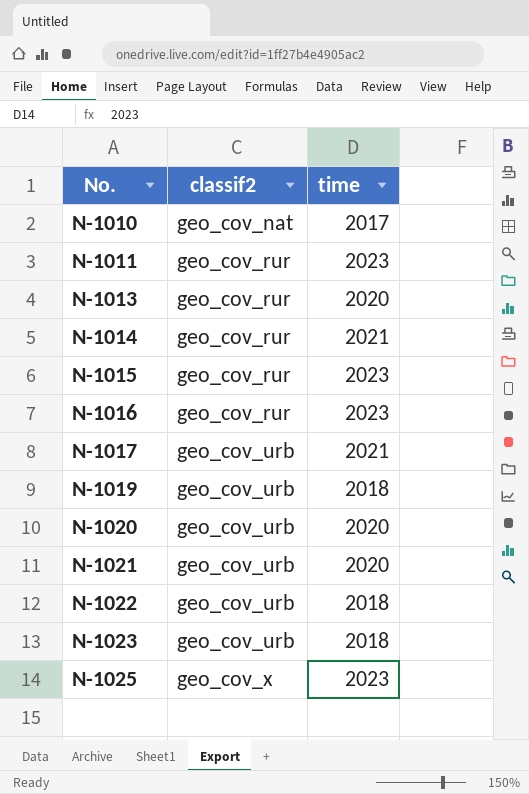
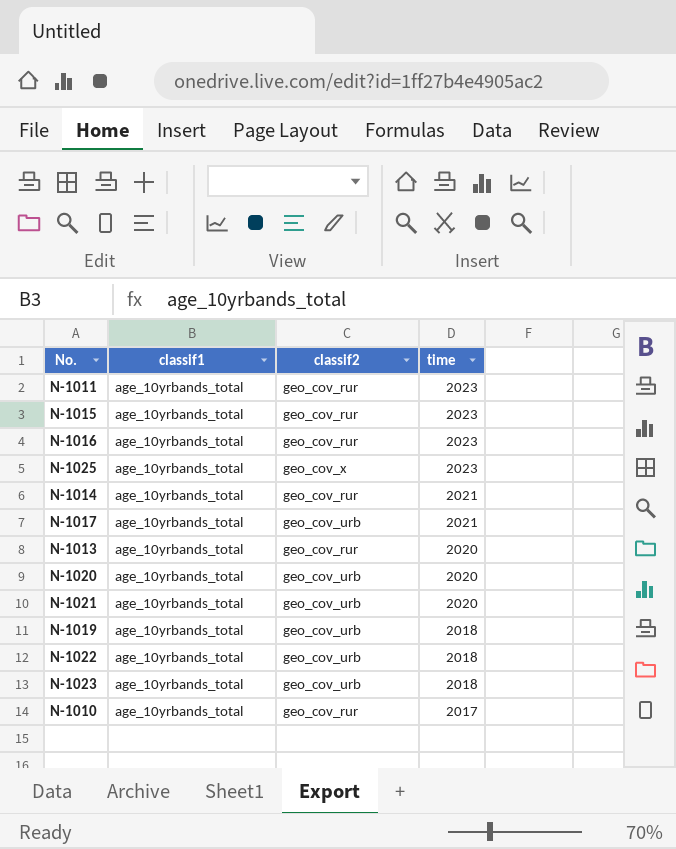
row order: No. ascending -> time descending
column classif1 | position: none -> 2
N-1010 | classif2: geo_cov_nat -> geo_cov_rur

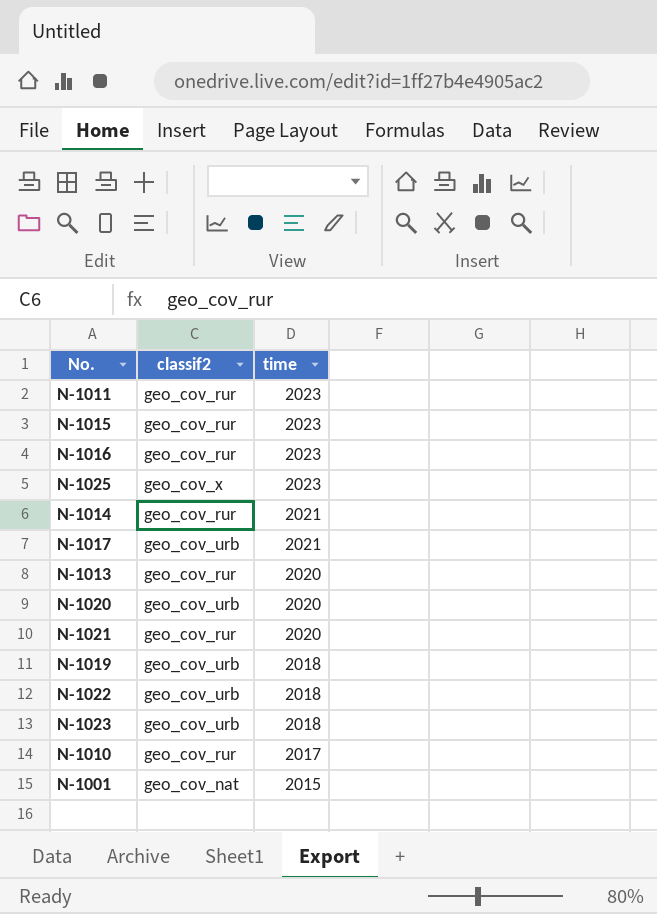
column classif1 | position: 2 -> none
N-1021 | classif2: geo_cov_urb -> geo_cov_rur
row N-1001: none -> geo_cov_nat | 2015

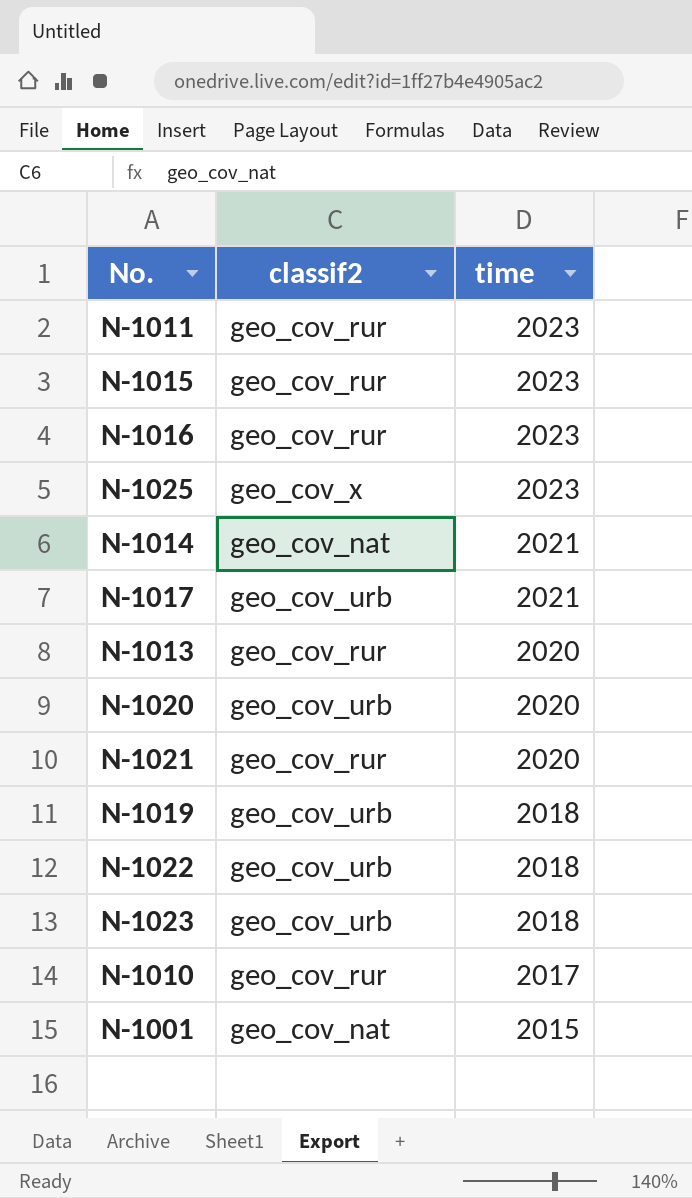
N-1014 | classif2: geo_cov_rur -> geo_cov_nat

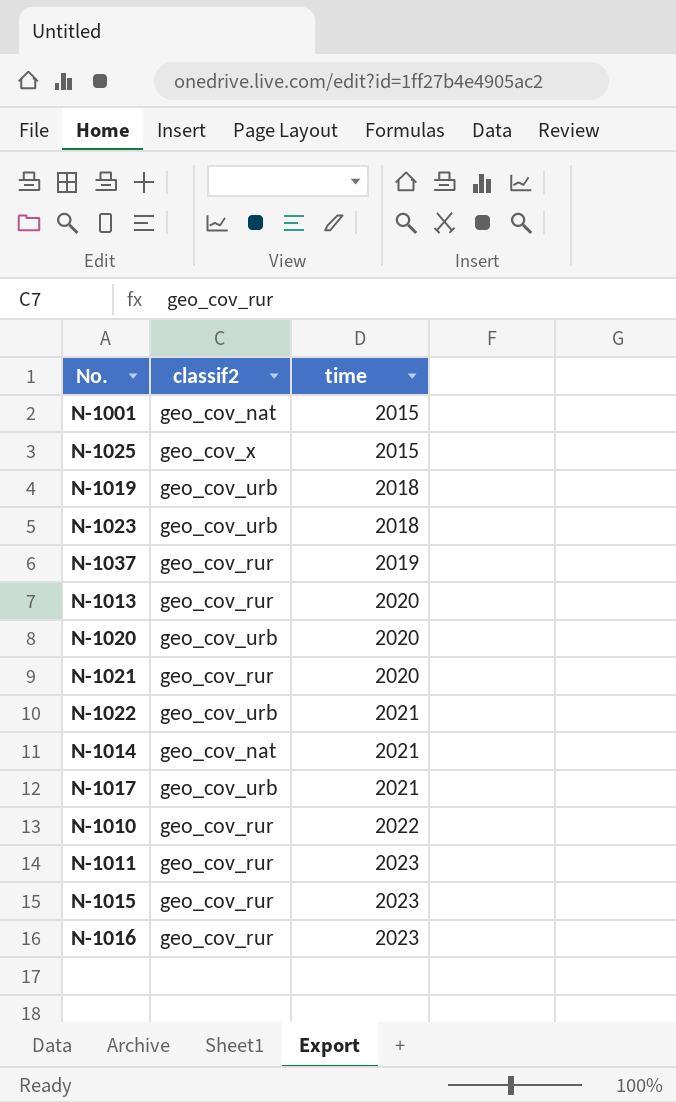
row order: time descending -> time ascending
N-1025 | time: 2023 -> 2015
row N-1037: none -> geo_cov_rur | 2019
N-1022 | time: 2018 -> 2021
N-1010 | time: 2017 -> 2022

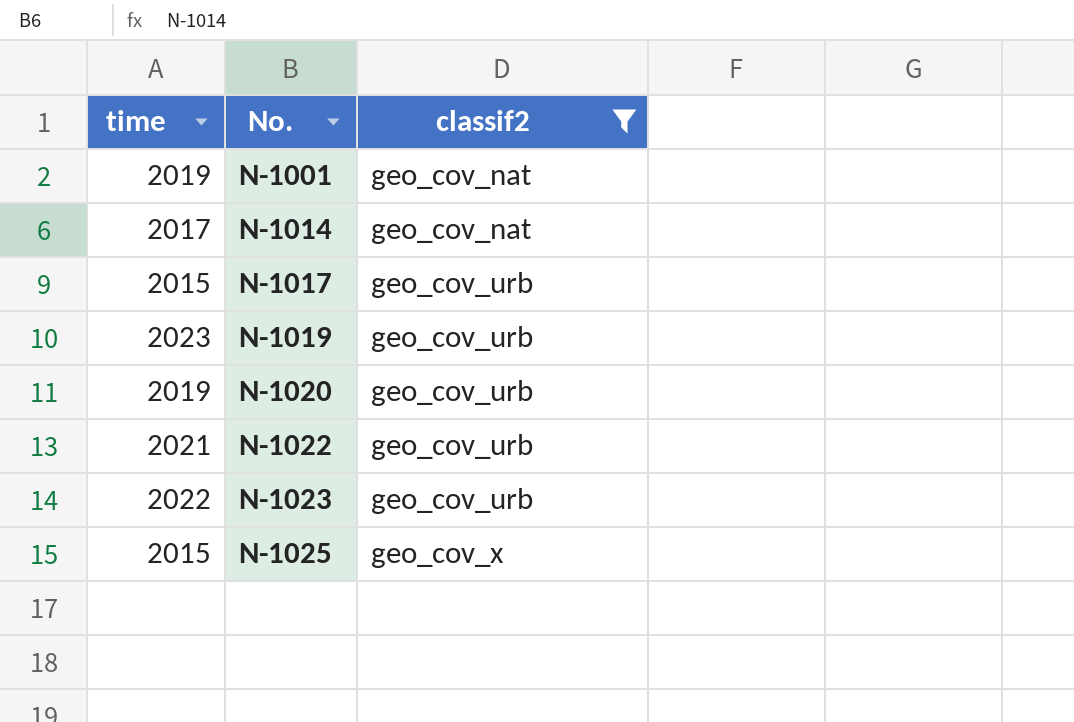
filter: none -> classif2 != geo_cov_rur
row order: time ascending -> No. ascending
column time | position: 3 -> 1
N-1001 | time: 2015 -> 2019
N-1014 | time: 2021 -> 2017
N-1017 | time: 2021 -> 2015
N-1019 | time: 2018 -> 2023
N-1020 | time: 2020 -> 2019
N-1023 | time: 2018 -> 2022

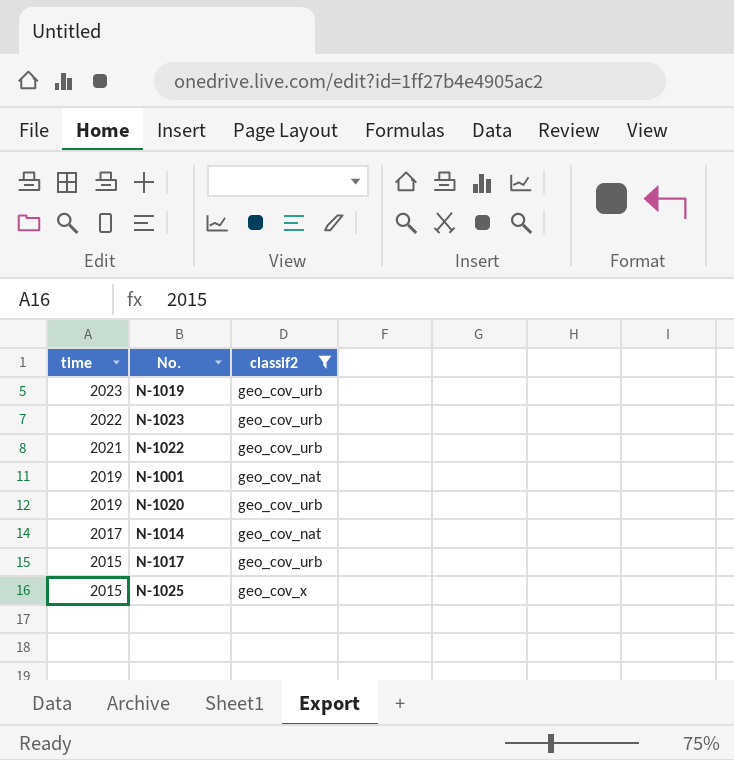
row order: No. ascending -> time descending

